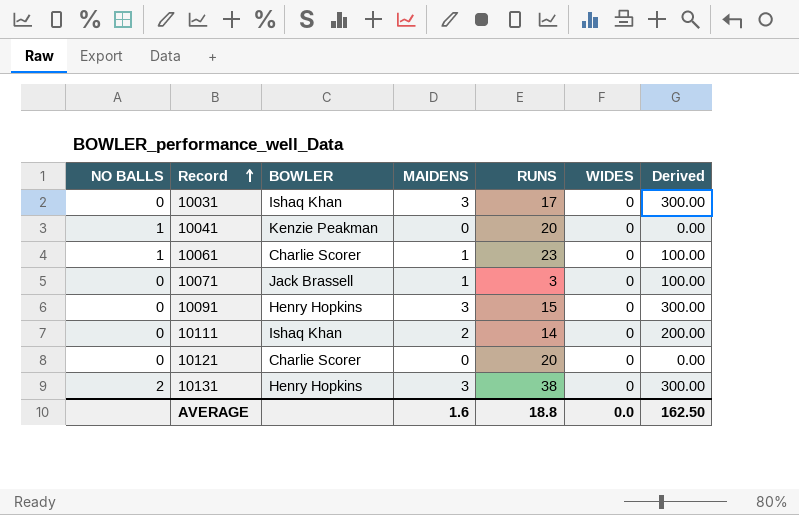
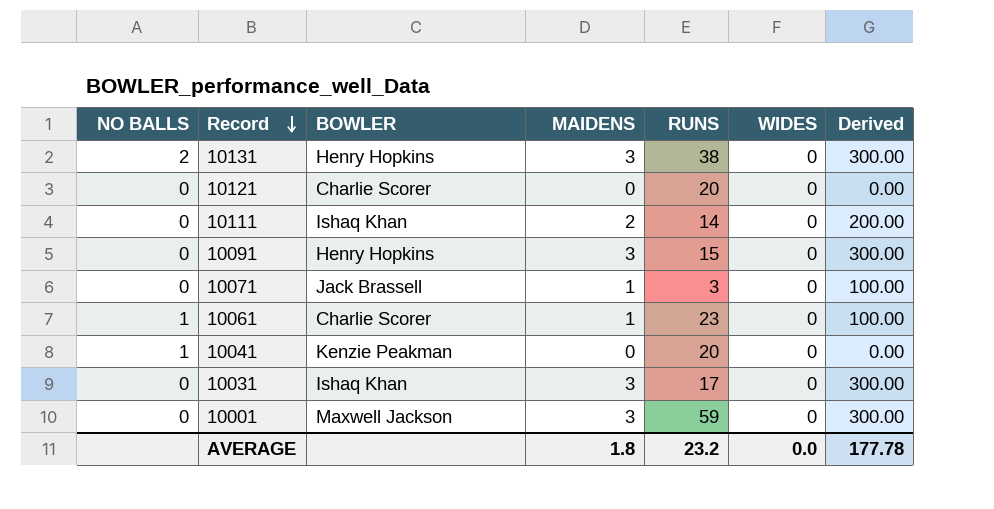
row order: Record ascending -> Record descending
row 10001: none -> 0 | Maxwell Jackson | 3 | 59 | 0 | 300.00
AVERAGE | MAIDENS: 1.6 -> 1.8
AVERAGE | RUNS: 18.8 -> 23.2
AVERAGE | Derived: 162.50 -> 177.78

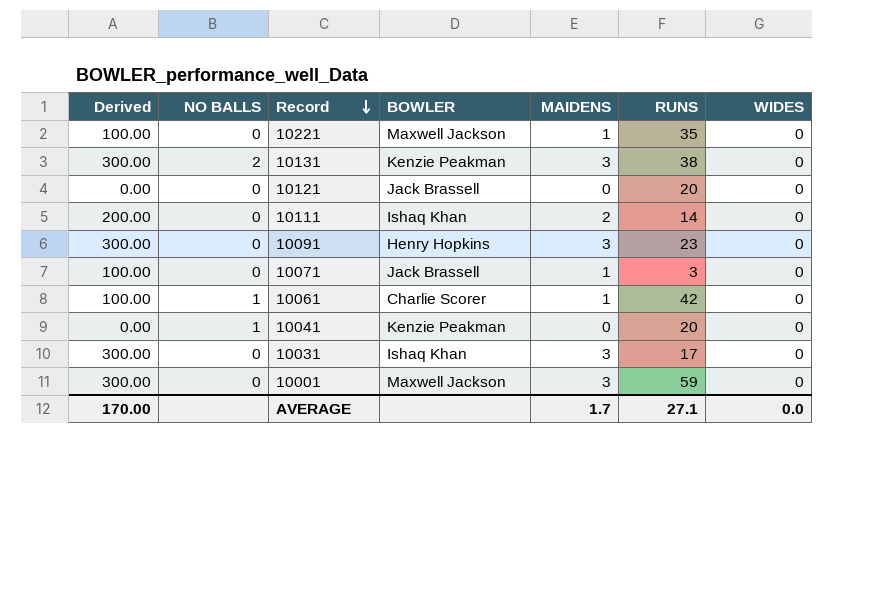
column Derived | position: 7 -> 1
row 10221: none -> 100.00 | 0 | Maxwell Jackson | 1 | 35 | 0
10131 | BOWLER: Henry Hopkins -> Kenzie Peakman
10121 | BOWLER: Charlie Scorer -> Jack Brassell
10091 | RUNS: 15 -> 23
10061 | RUNS: 23 -> 42
AVERAGE | Derived: 177.78 -> 170.00
AVERAGE | MAIDENS: 1.8 -> 1.7
AVERAGE | RUNS: 23.2 -> 27.1

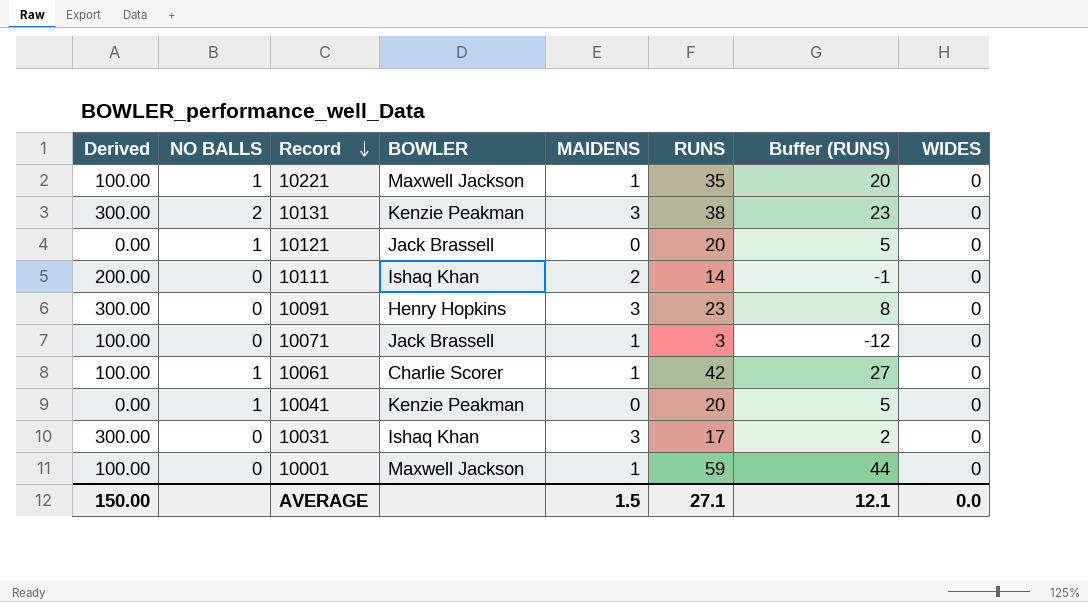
column Buffer (RUNS) | formula: none -> [RUNS] - 15
10221 | NO BALLS: 0 -> 1
10121 | NO BALLS: 0 -> 1
10001 | Derived: 300.00 -> 100.00
10001 | MAIDENS: 3 -> 1
AVERAGE | Derived: 170.00 -> 150.00
AVERAGE | MAIDENS: 1.7 -> 1.5

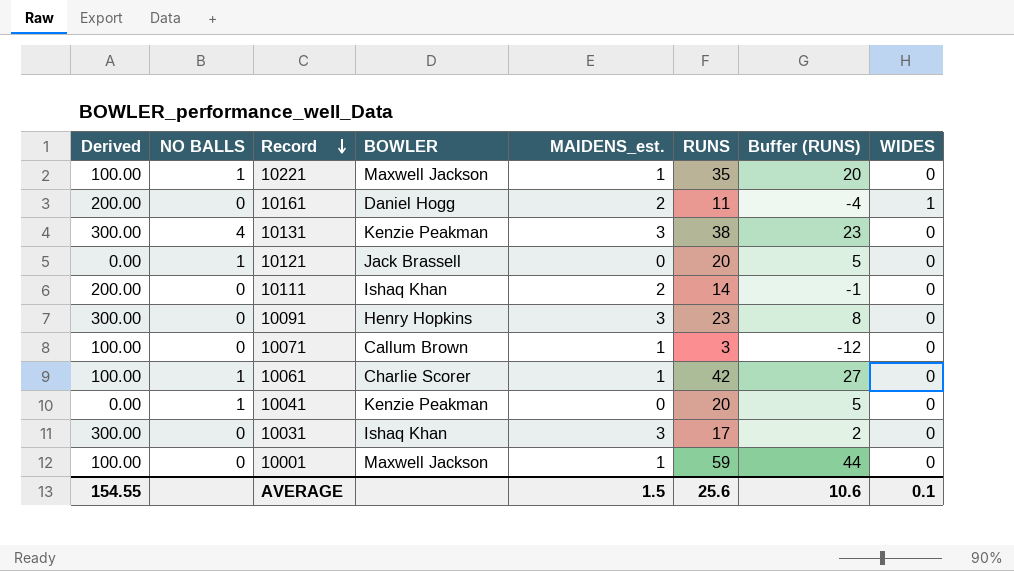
column name: MAIDENS -> MAIDENS_est.
row 10161: none -> 200.00 | 0 | Daniel Hogg | 2 | 11 | -4 | 1
10131 | NO BALLS: 2 -> 4
10071 | BOWLER: Jack Brassell -> Callum Brown
AVERAGE | Derived: 150.00 -> 154.55
AVERAGE | RUNS: 27.1 -> 25.6
AVERAGE | Buffer (RUNS): 12.1 -> 10.6
AVERAGE | WIDES: 0.0 -> 0.1

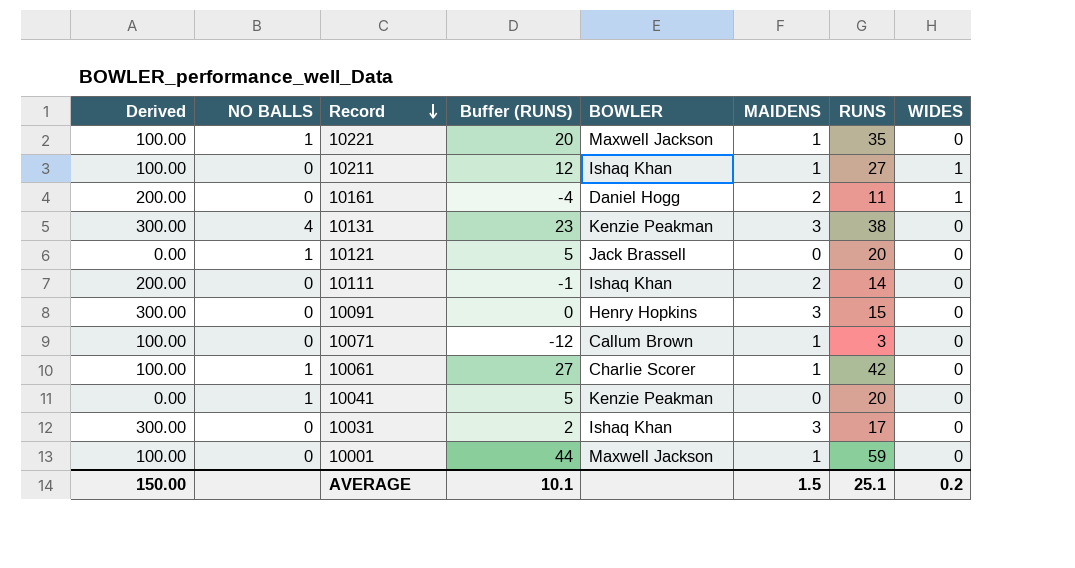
column Buffer (RUNS) | position: 7 -> 4
column name: MAIDENS_est. -> MAIDENS
row 10211: none -> 100.00 | 0 | 12 | Ishaq Khan | 1 | 27 | 1
10091 | Buffer (RUNS): 8 -> 0
10091 | RUNS: 23 -> 15
AVERAGE | Derived: 154.55 -> 150.00
AVERAGE | Buffer (RUNS): 10.6 -> 10.1
AVERAGE | RUNS: 25.6 -> 25.1
AVERAGE | WIDES: 0.1 -> 0.2

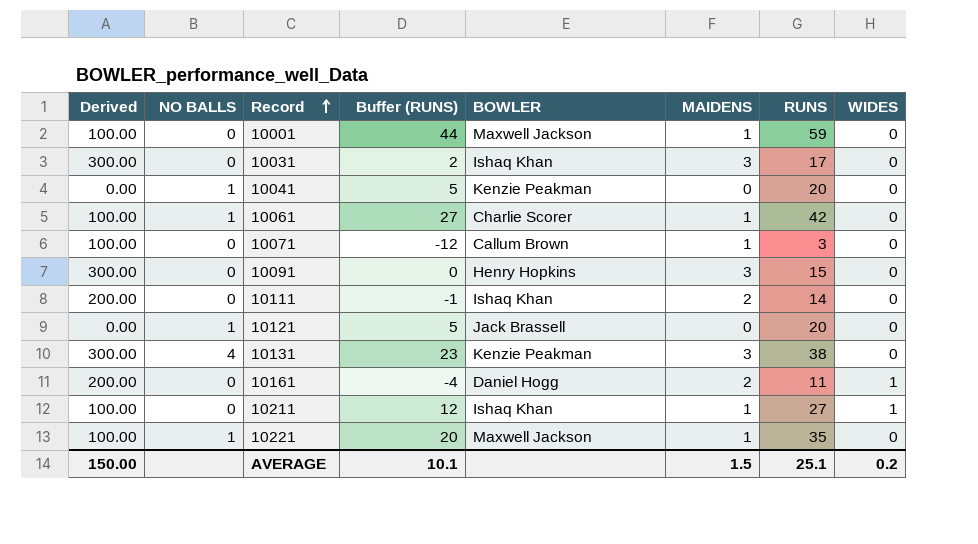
row order: Record descending -> Record ascending

